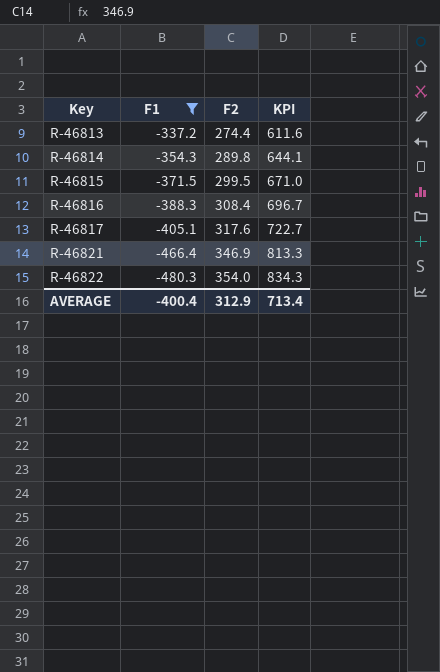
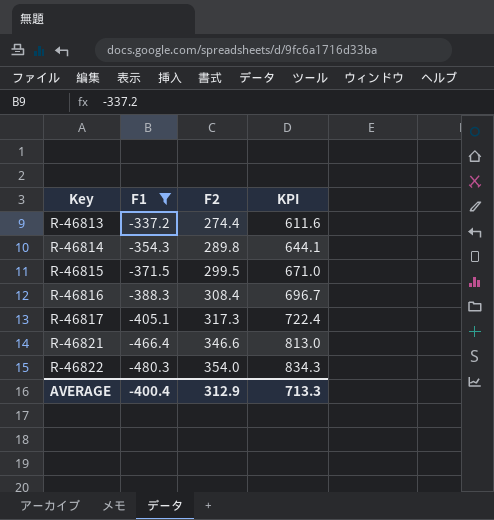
R-46817 | F2: 317.6 -> 317.3
R-46817 | KPI: 722.7 -> 722.4
R-46821 | F2: 346.9 -> 346.6
R-46821 | KPI: 813.3 -> 813.0
AVERAGE | KPI: 713.4 -> 713.3

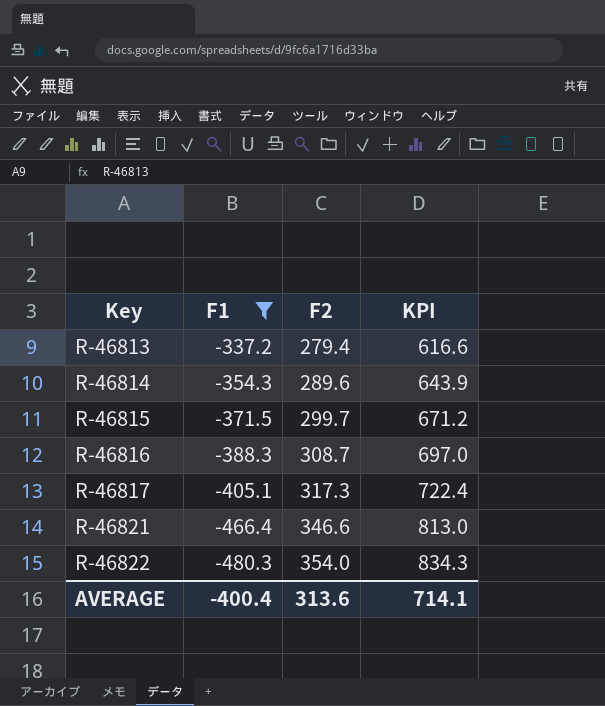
R-46813 | F2: 274.4 -> 279.4
R-46813 | KPI: 611.6 -> 616.6
R-46814 | F2: 289.8 -> 289.6
R-46814 | KPI: 644.1 -> 643.9
R-46815 | F2: 299.5 -> 299.7
R-46815 | KPI: 671.0 -> 671.2
R-46816 | F2: 308.4 -> 308.7
R-46816 | KPI: 696.7 -> 697.0
AVERAGE | F2: 312.9 -> 313.6
AVERAGE | KPI: 713.3 -> 714.1

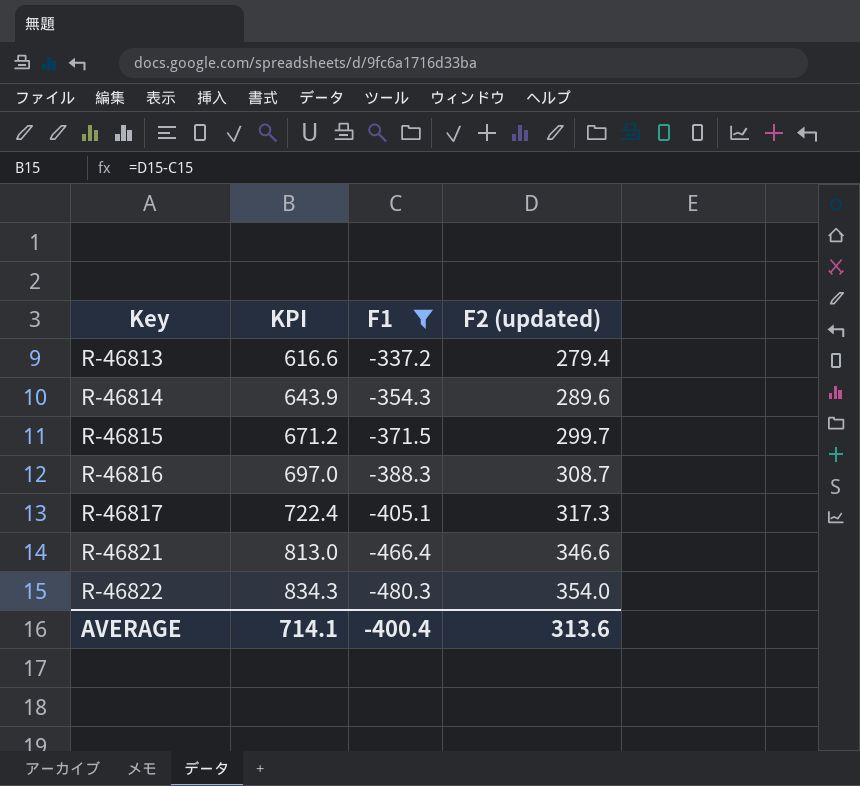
column KPI | position: 4 -> 2
column name: F2 -> F2 (updated)

